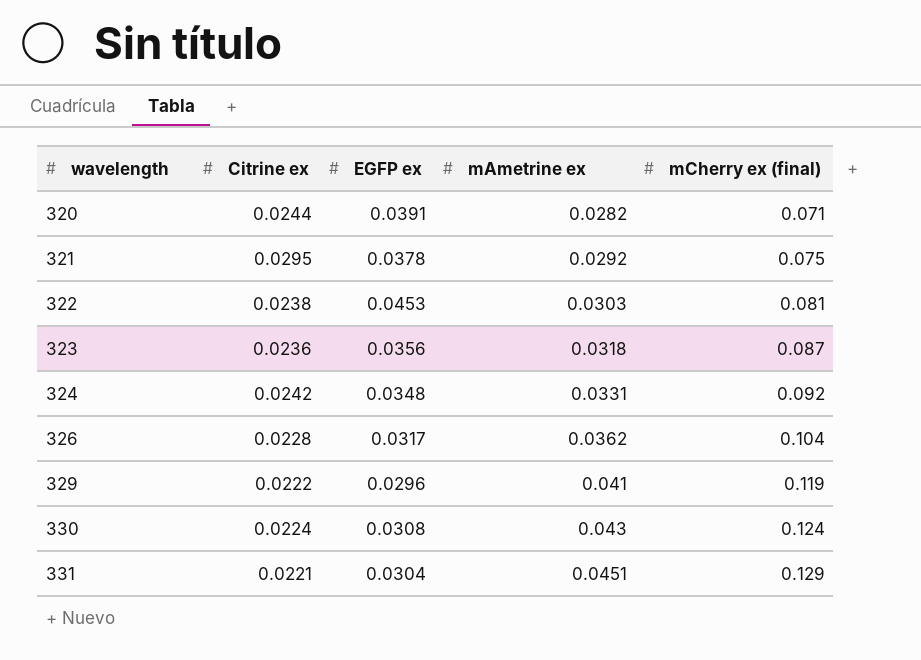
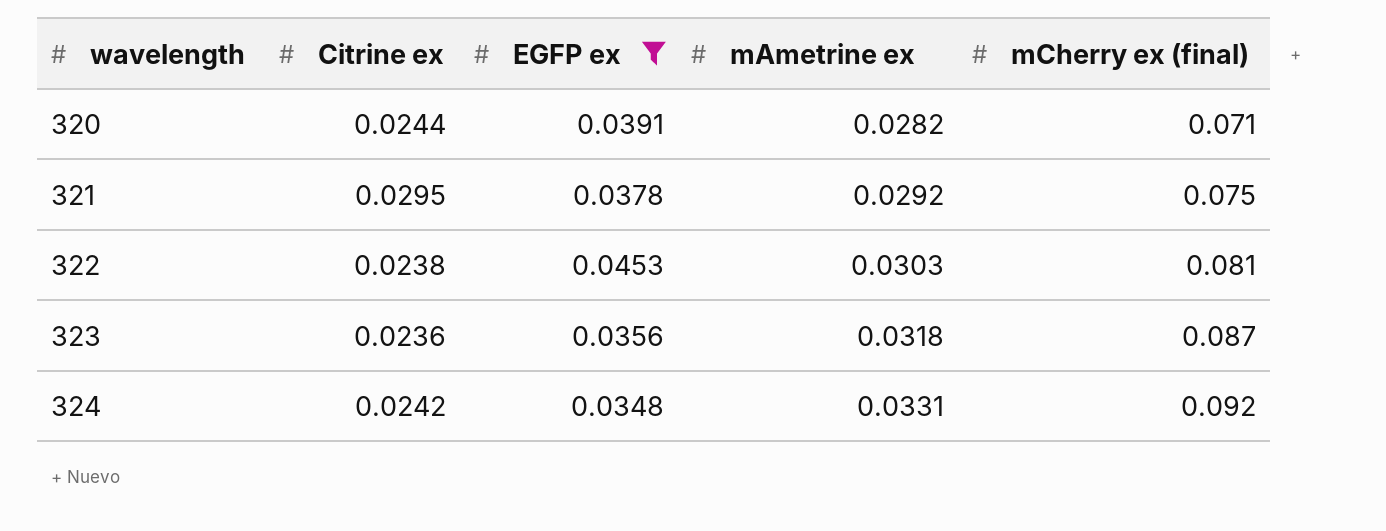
filter: none -> EGFP ex >= 0.0348

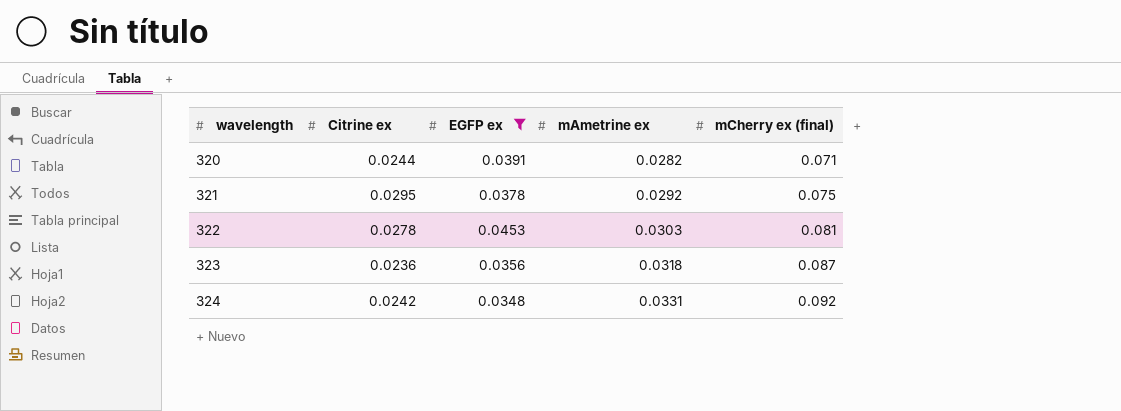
322 | Citrine ex: 0.0238 -> 0.0278

